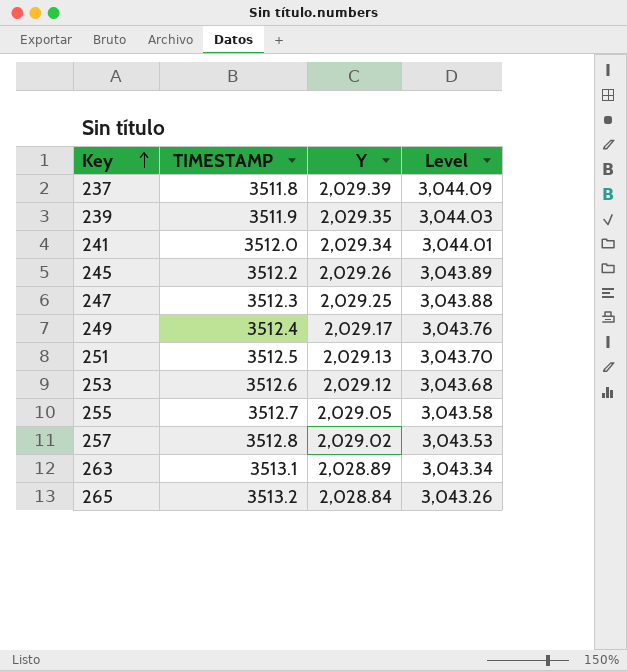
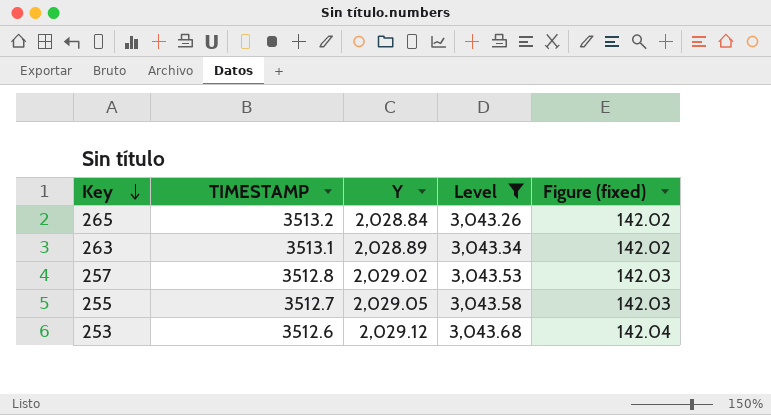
filter: none -> Level <= 3,043.68
row order: Key ascending -> Key descending
column Figure (fixed) | formula: none -> [Y] * 0.07

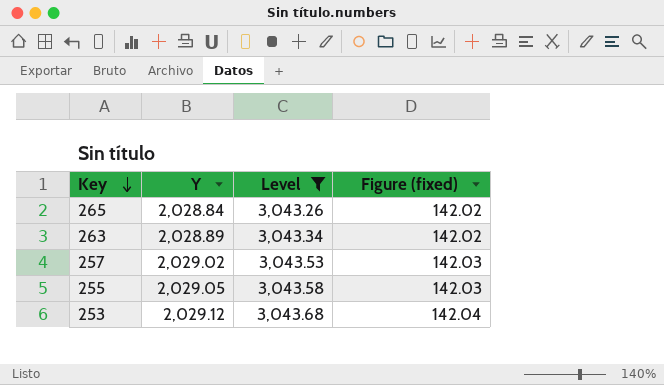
column TIMESTAMP | position: 2 -> none

